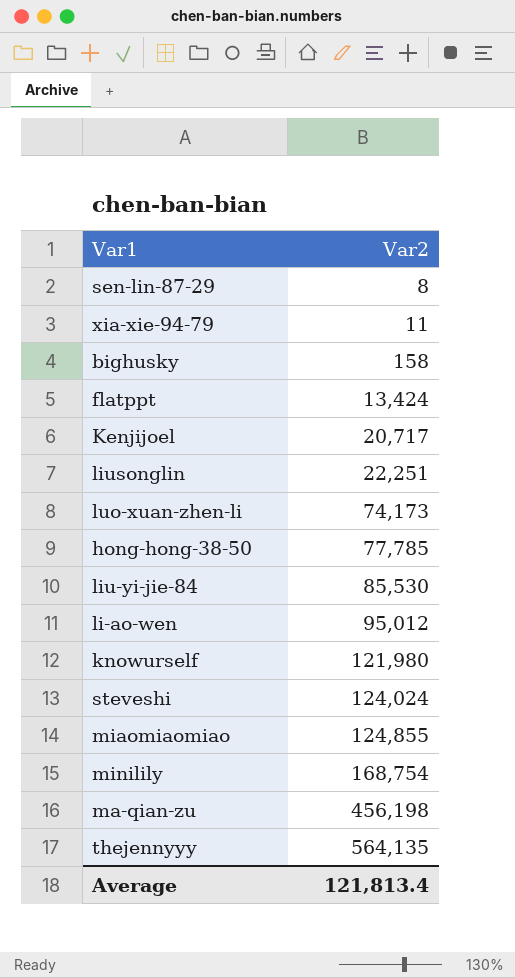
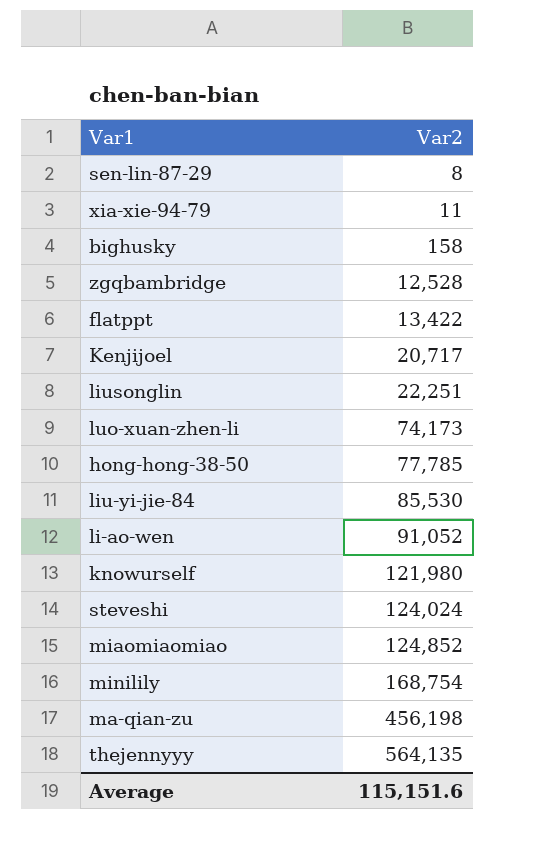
row zgqbambridge: none -> 12,528
flatppt | Var2: 13,424 -> 13,422
li-ao-wen | Var2: 95,012 -> 91,052
miaomiaomiao | Var2: 124,855 -> 124,852
Average | Var2: 121,813.4 -> 115,151.6

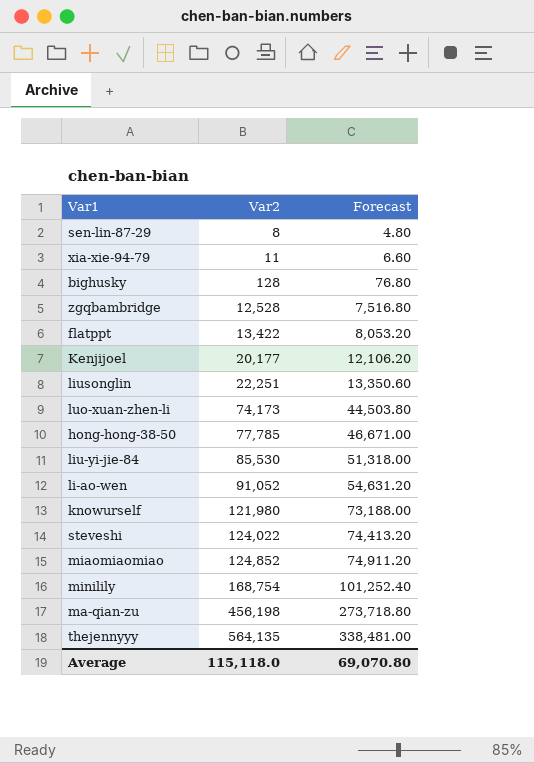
column Forecast | formula: none -> [Var2] * 0.6
bighusky | Var2: 158 -> 128
Kenjijoel | Var2: 20,717 -> 20,177
steveshi | Var2: 124,024 -> 124,022
Average | Var2: 115,151.6 -> 115,118.0

